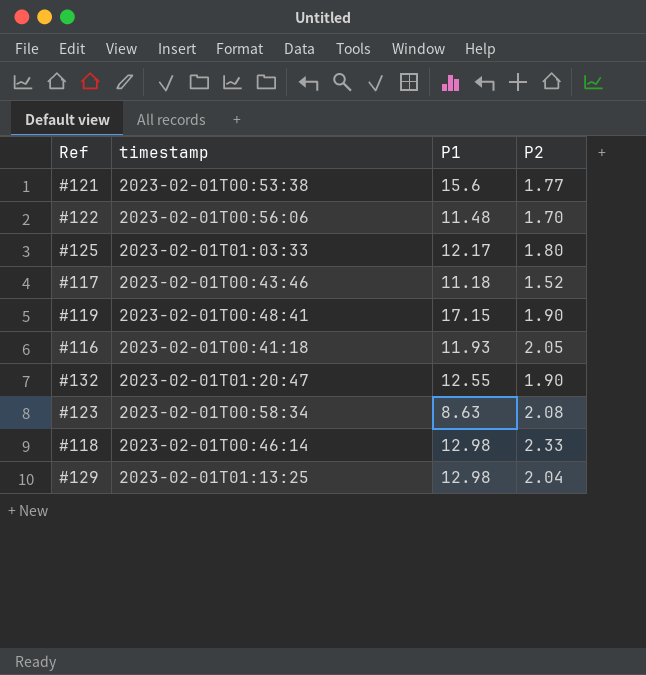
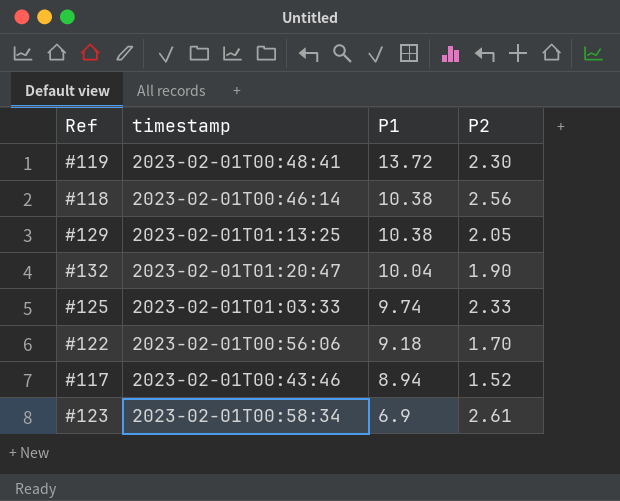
row order: none -> P1 descending
row #121: 2023-02-01T00:53:38 | 15.6 | 1.77 -> none
row #116: 2023-02-01T00:41:18 | 11.93 | 2.05 -> none
#119 | P1: 17.15 -> 13.72
#119 | P2: 1.90 -> 2.30
#118 | P1: 12.98 -> 10.38
#118 | P2: 2.33 -> 2.56
#129 | P1: 12.98 -> 10.38
#129 | P2: 2.04 -> 2.05
#132 | P1: 12.55 -> 10.04
#125 | P1: 12.17 -> 9.74
#125 | P2: 1.80 -> 2.33
#122 | P1: 11.48 -> 9.18
#117 | P1: 11.18 -> 8.94
#123 | P1: 8.63 -> 6.9
#123 | P2: 2.08 -> 2.61

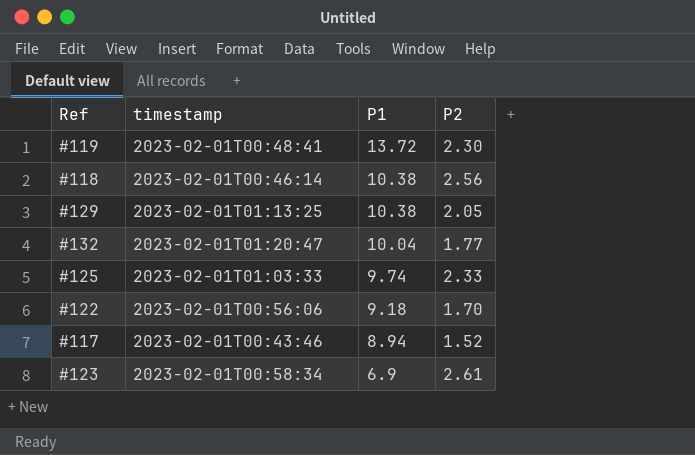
#132 | P2: 1.90 -> 1.77

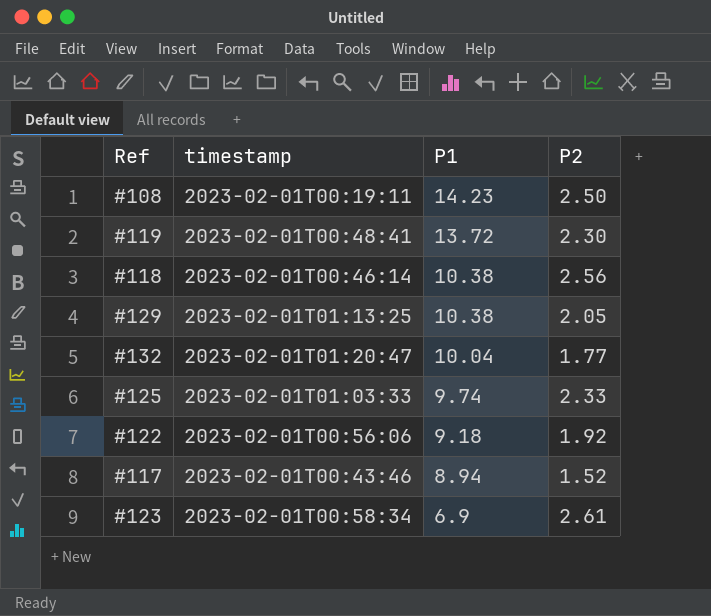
row #108: none -> 2023-02-01T00:19:11 | 14.23 | 2.50
#122 | P2: 1.70 -> 1.92

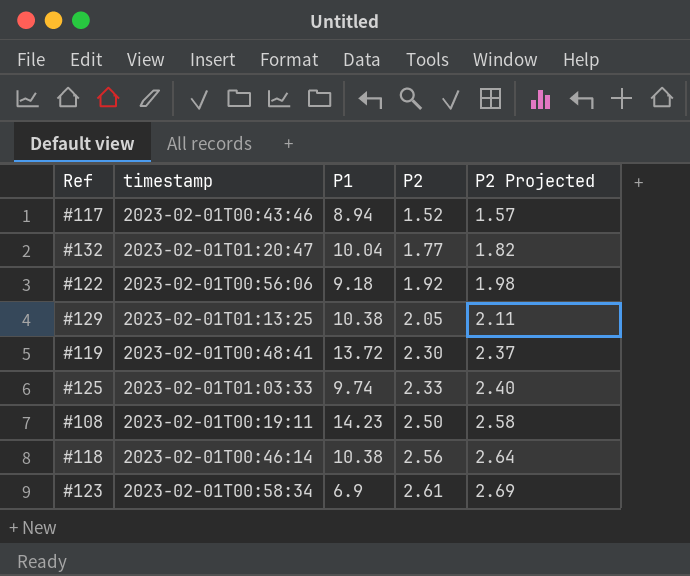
row order: P1 descending -> P2 ascending
column P2 Projected | formula: none -> [P2] * 1.03

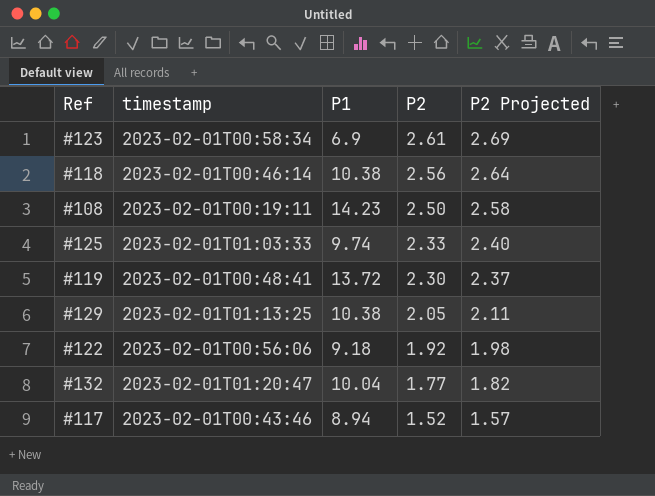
row order: P2 ascending -> P2 descending

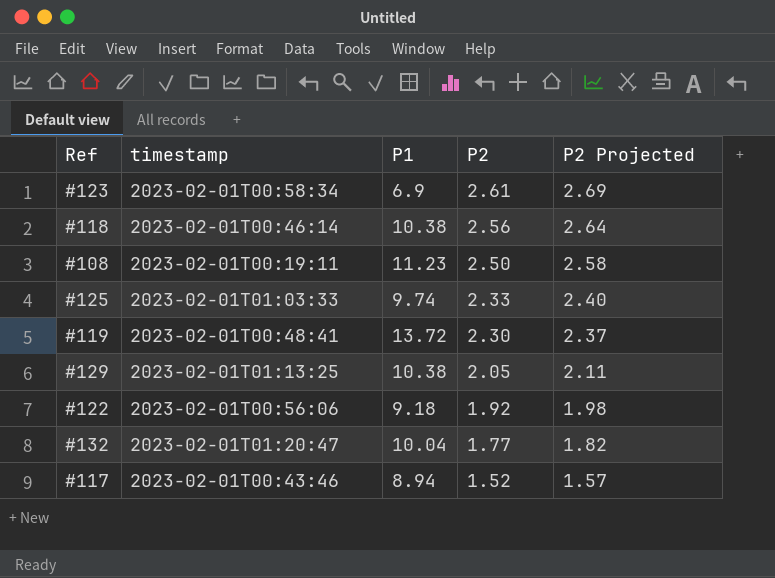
#108 | P1: 14.23 -> 11.23

